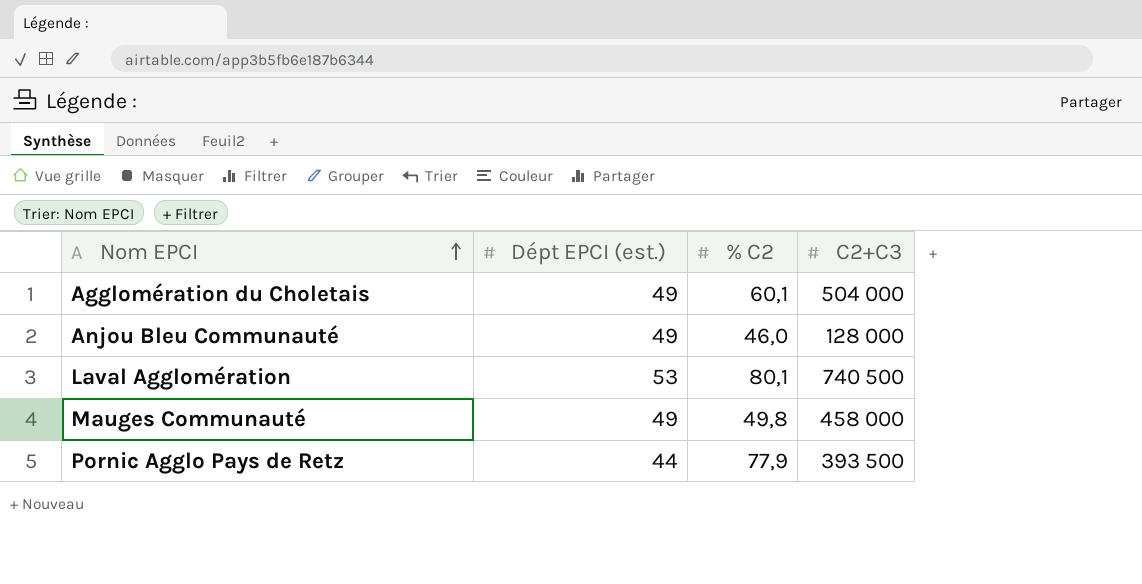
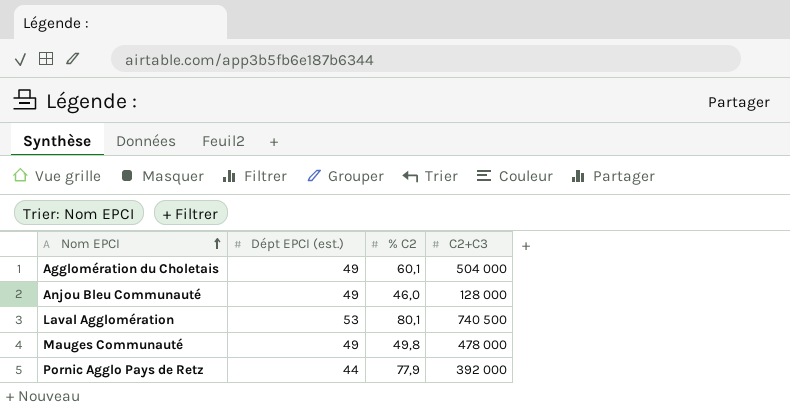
Mauges Communauté | C2+C3: 458 000 -> 478 000
Pornic Agglo Pays de Retz | C2+C3: 393 500 -> 392 000

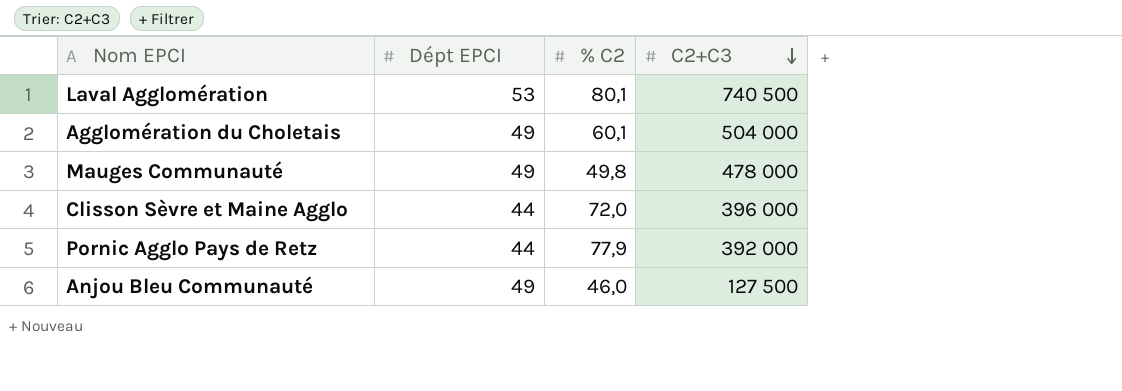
row order: Nom EPCI ascending -> C2+C3 descending
column name: Dépt EPCI (est.) -> Dépt EPCI
row Clisson Sèvre et Maine Agglo: none -> 44 | 72,0 | 396 000
Anjou Bleu Communauté | C2+C3: 128 000 -> 127 500

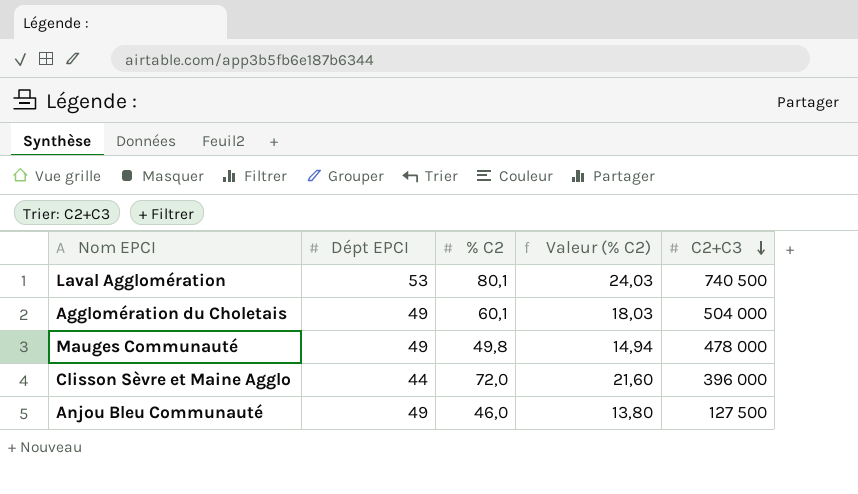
column Valeur (% C2) | formula: none -> [% C2] * 0,3
row Pornic Agglo Pays de Retz: 44 | 77,9 | 392 000 -> none

